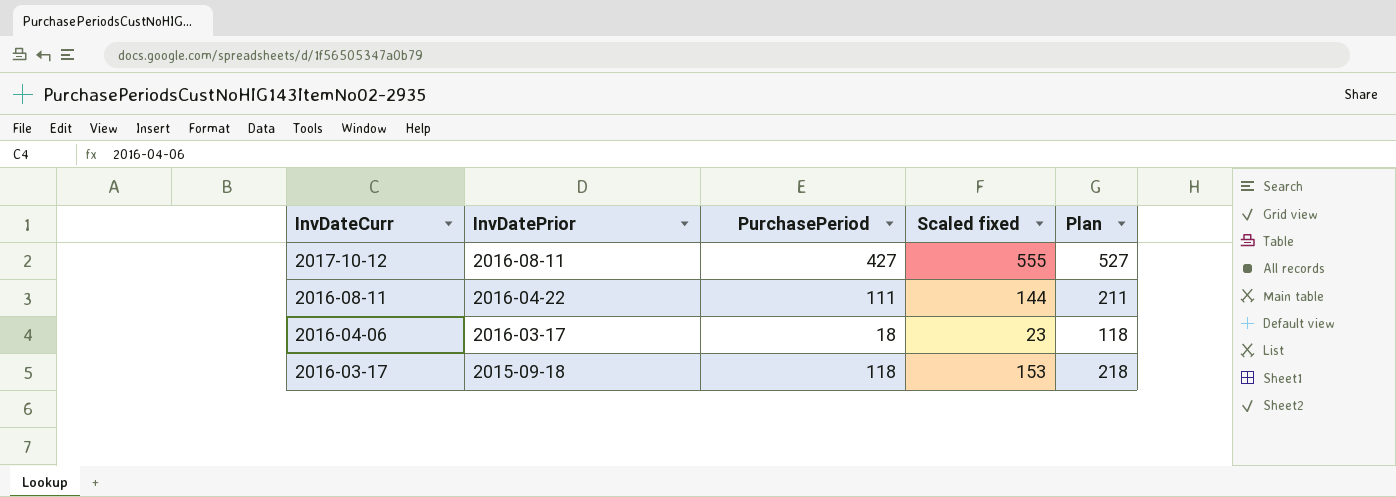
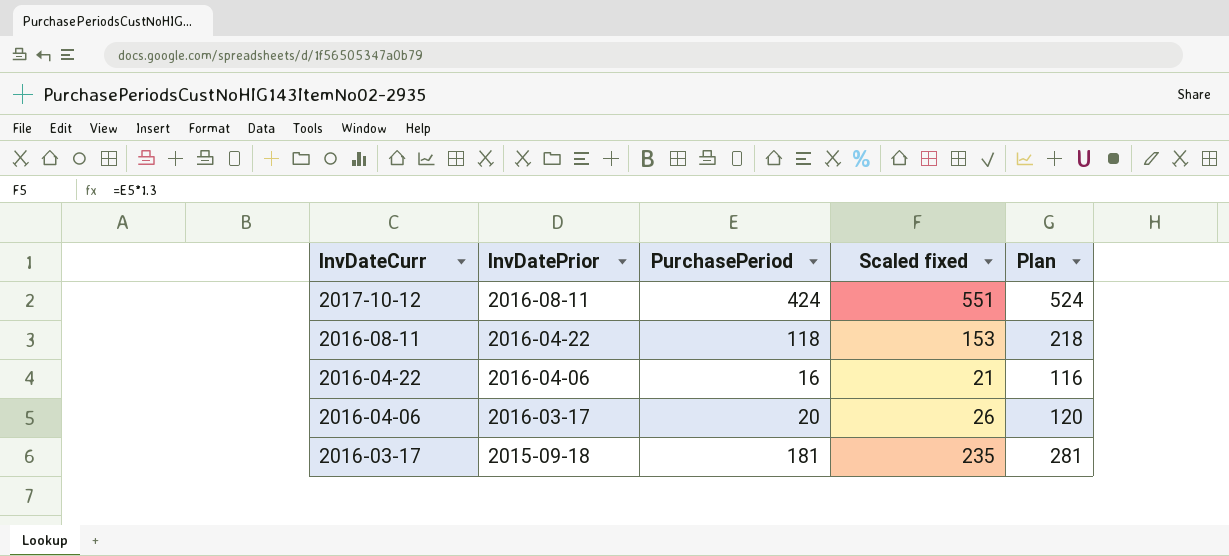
2017-10-12 | PurchasePeriod: 427 -> 424
2017-10-12 | Scaled fixed: 555 -> 551
2017-10-12 | Plan: 527 -> 524
2016-08-11 | PurchasePeriod: 111 -> 118
2016-08-11 | Scaled fixed: 144 -> 153
2016-08-11 | Plan: 211 -> 218
row 2016-04-22: none -> 2016-04-06 | 16 | 21 | 116
2016-04-06 | PurchasePeriod: 18 -> 20
2016-04-06 | Scaled fixed: 23 -> 26
2016-04-06 | Plan: 118 -> 120
2016-03-17 | PurchasePeriod: 118 -> 181
2016-03-17 | Scaled fixed: 153 -> 235
2016-03-17 | Plan: 218 -> 281

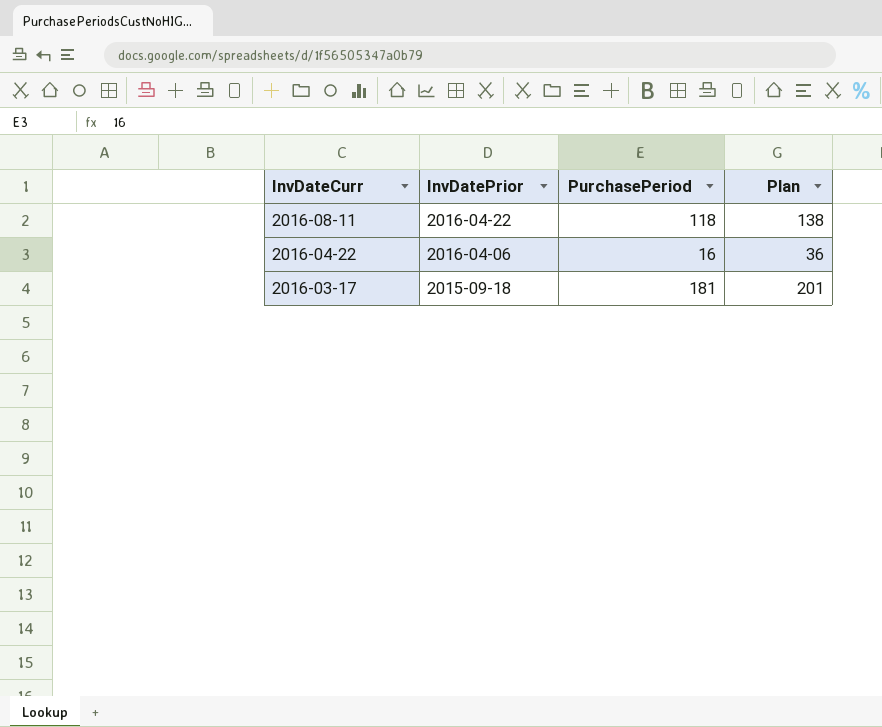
column Scaled fixed | formula: [PurchasePeriod] * 1.3 -> none
column Plan | formula: [PurchasePeriod] + 100 -> [PurchasePeriod] + 20
row 2017-10-12: 2016-08-11 | 424 | 551 | 524 -> none
row 2016-04-06: 2016-03-17 | 20 | 26 | 120 -> none

